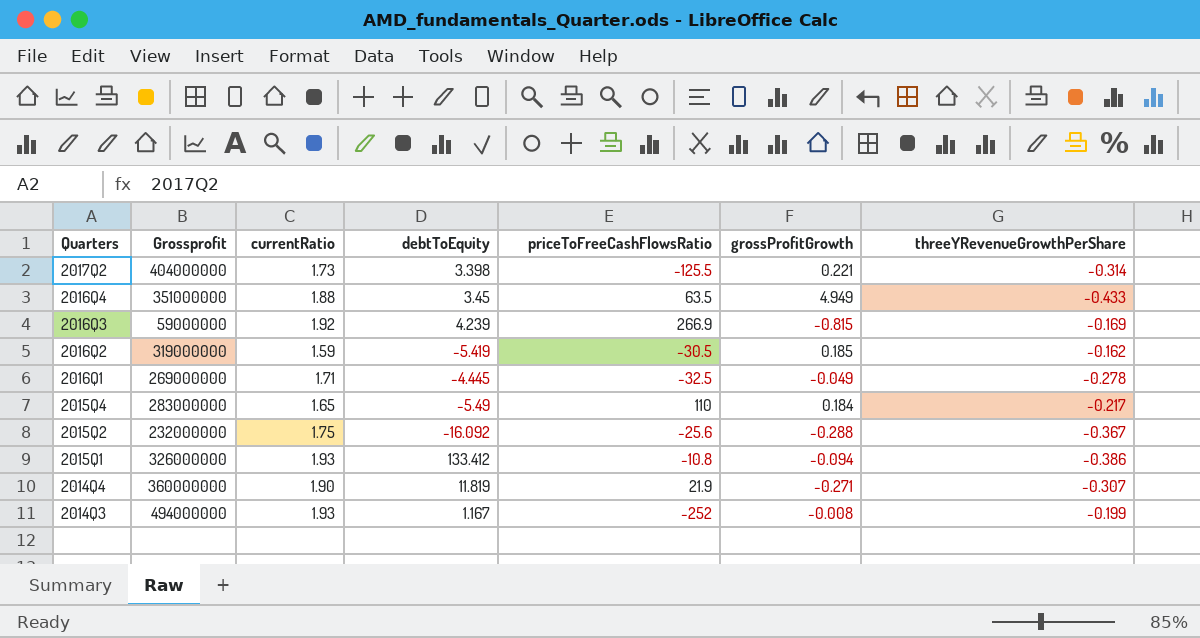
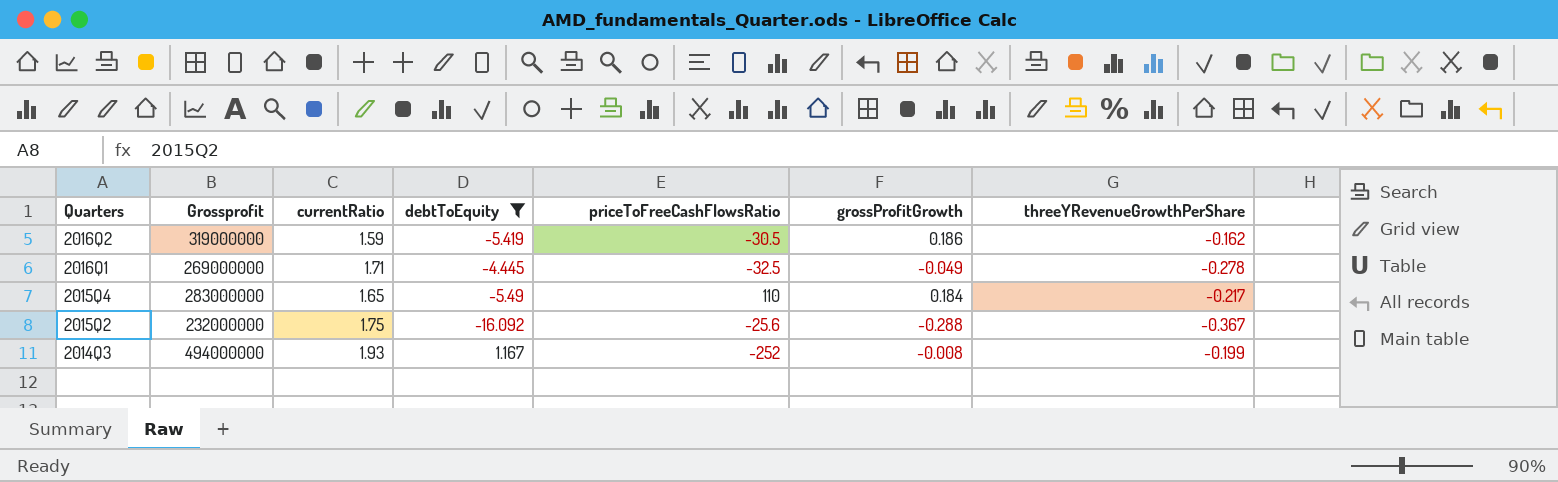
filter: none -> debtToEquity <= 1.167
2016Q2 | grossProfitGrowth: 0.185 -> 0.186

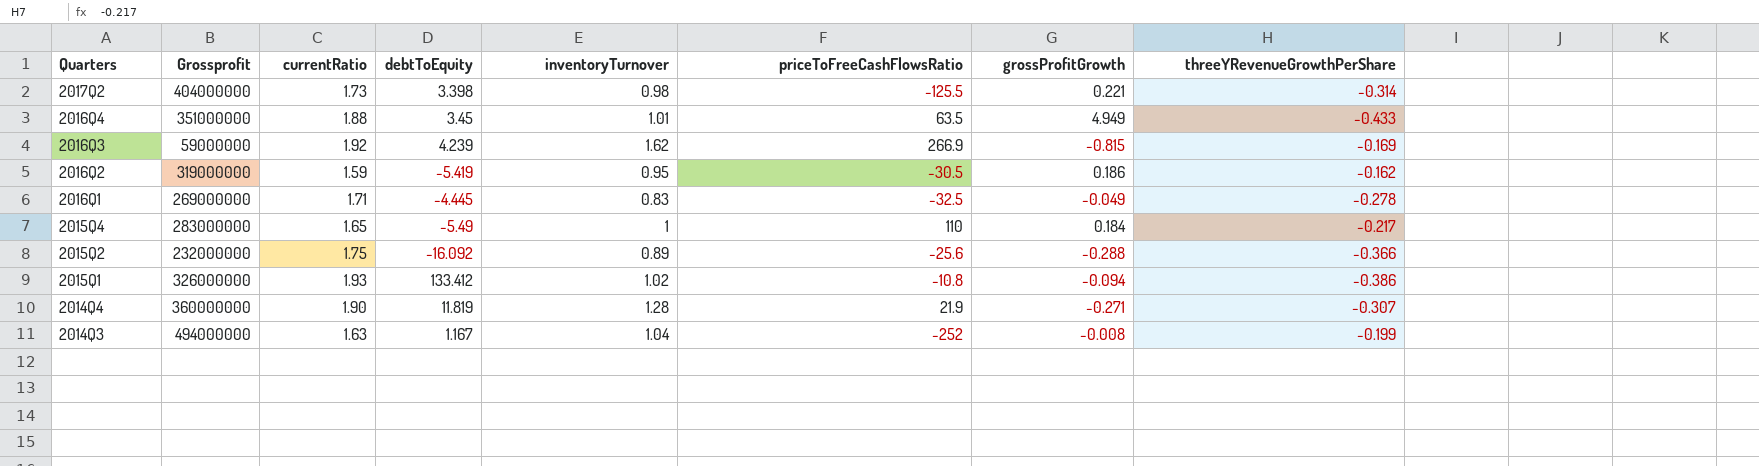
filter: debtToEquity <= 1.167 -> none
column inventoryTurnover | position: none -> 5
2015Q2 | threeYRevenueGrowthPerShare: -0.367 -> -0.366
2014Q3 | currentRatio: 1.93 -> 1.63

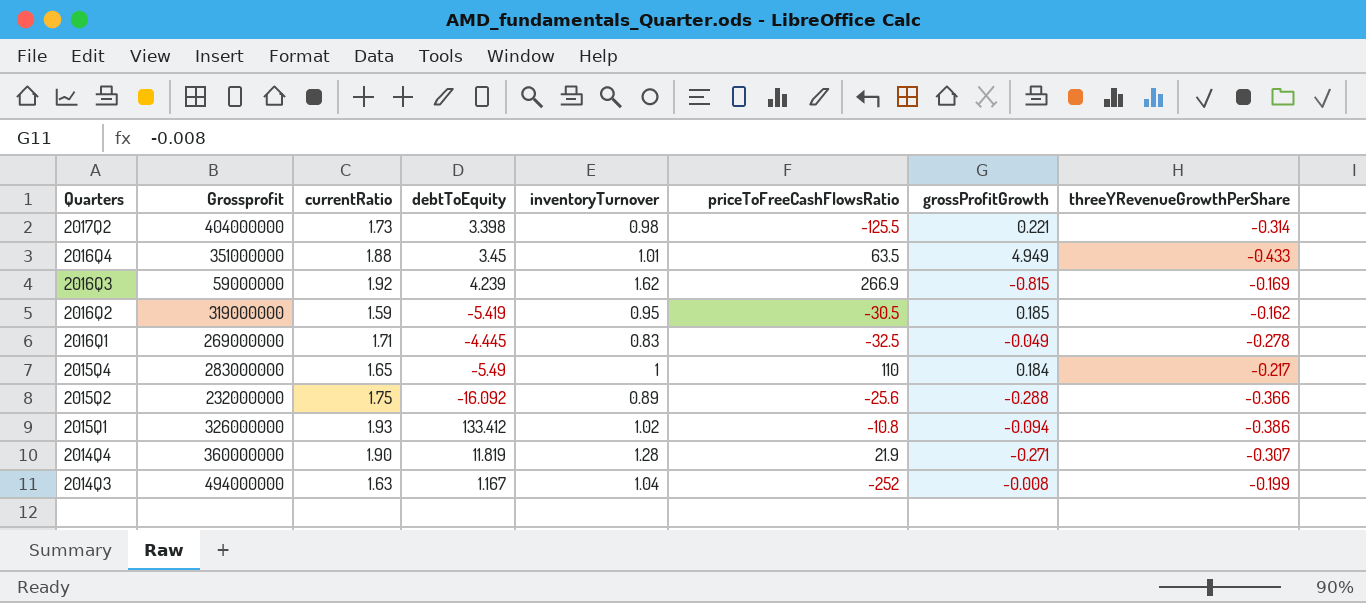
2016Q2 | grossProfitGrowth: 0.186 -> 0.185

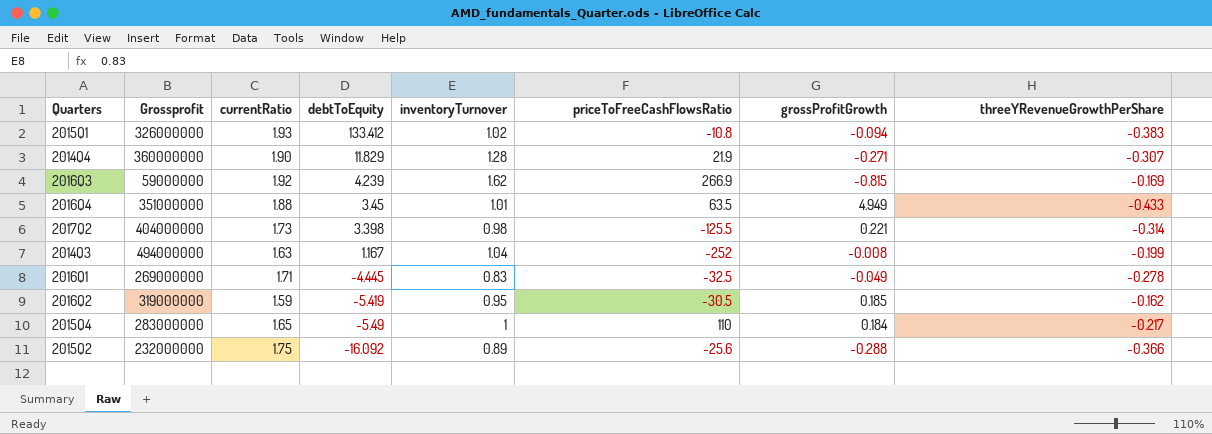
row order: Quarters descending -> debtToEquity descending
2015Q1 | threeYRevenueGrowthPerShare: -0.386 -> -0.383
2014Q4 | debtToEquity: 11.819 -> 11.829

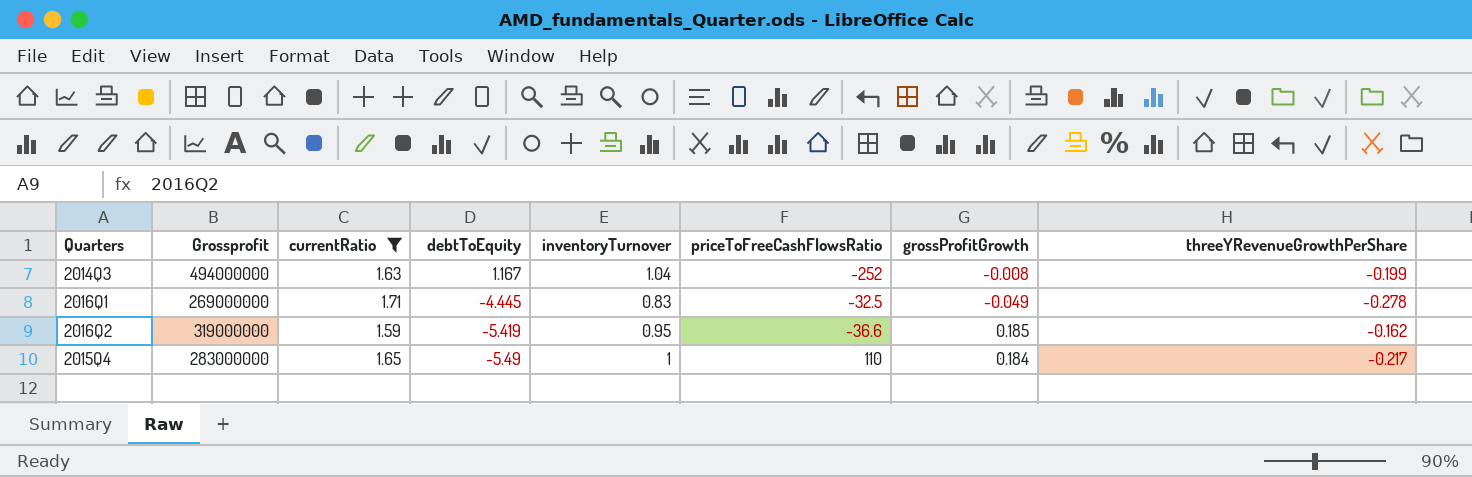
filter: none -> currentRatio <= 1.71
2016Q2 | priceToFreeCashFlowsRatio: -30.5 -> -36.6

